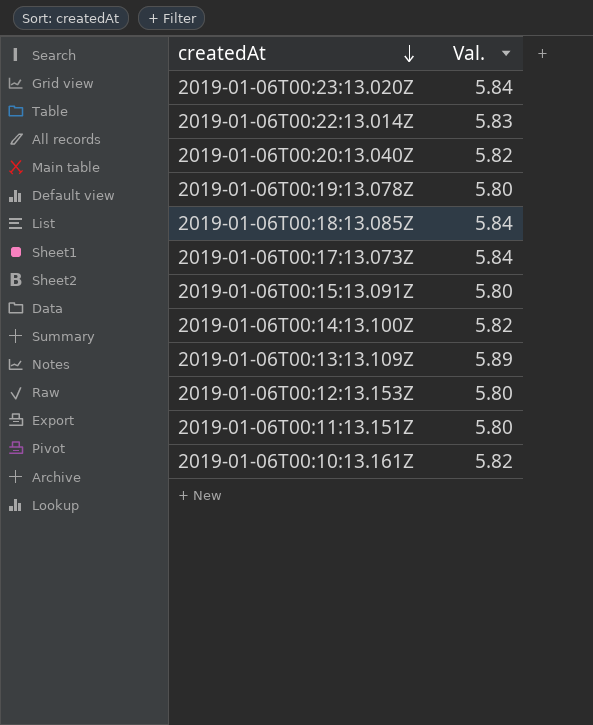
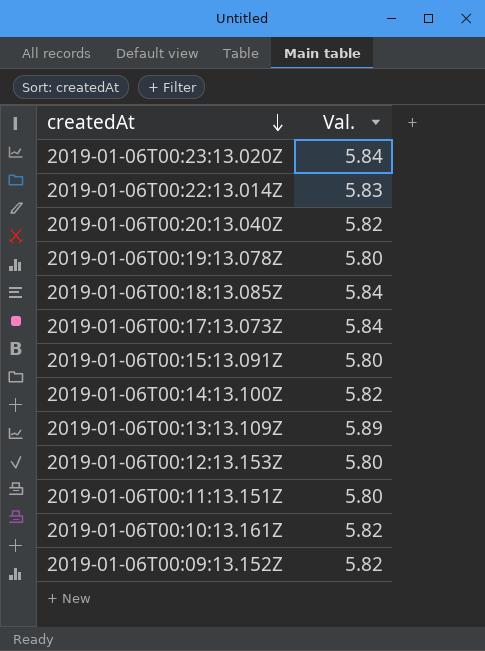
row 2019-01-06T00:09:13.152Z: none -> 5.82

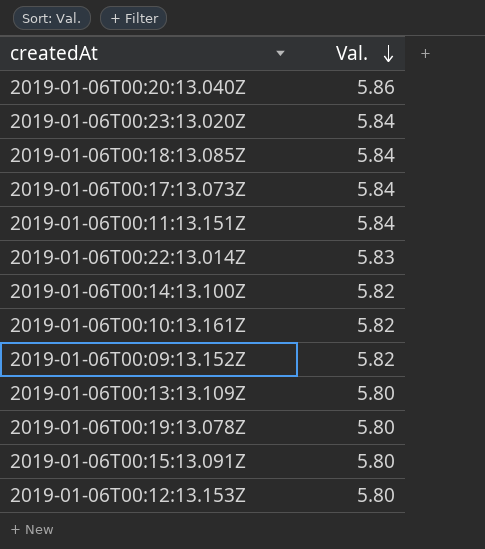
row order: createdAt descending -> Val. descending
2019-01-06T00:20:13.040Z | Val.: 5.82 -> 5.86
2019-01-06T00:11:13.151Z | Val.: 5.80 -> 5.84
2019-01-06T00:13:13.109Z | Val.: 5.89 -> 5.80

